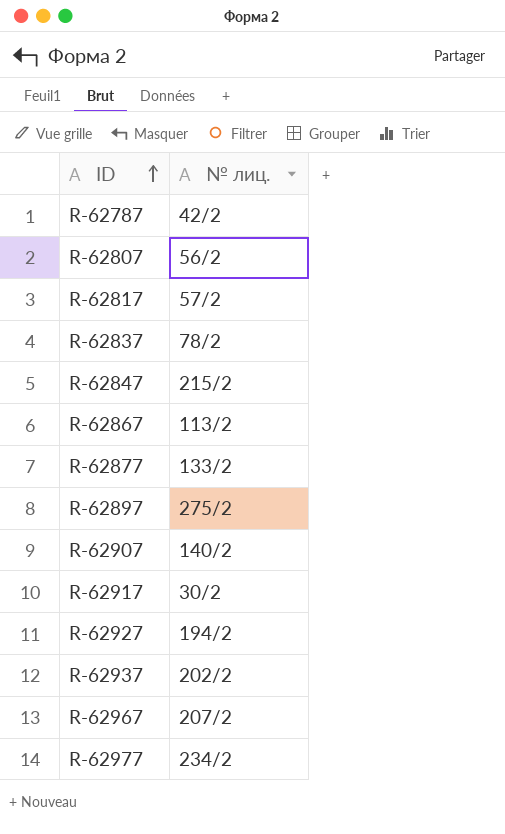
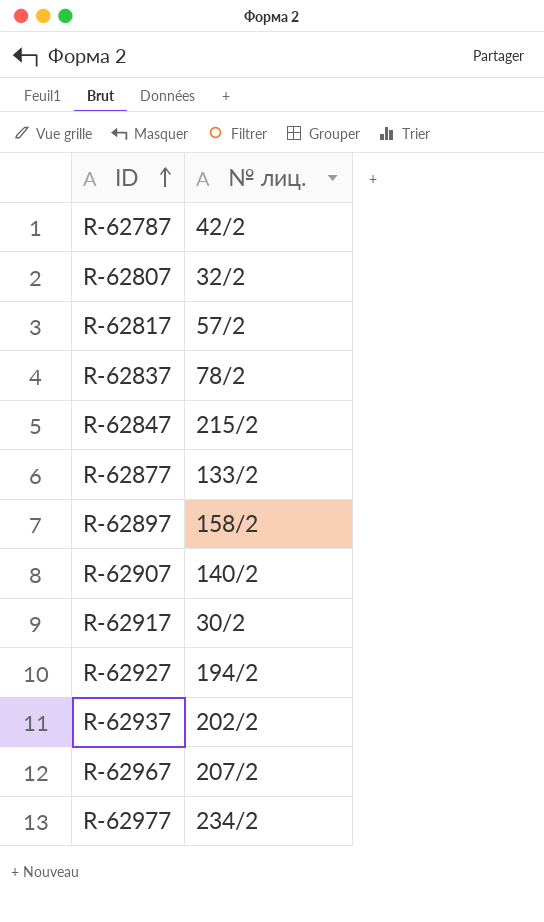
row R-62867: 113/2 -> none
R-62807 | № лиц.: 56/2 -> 32/2
R-62897 | № лиц.: 275/2 -> 158/2

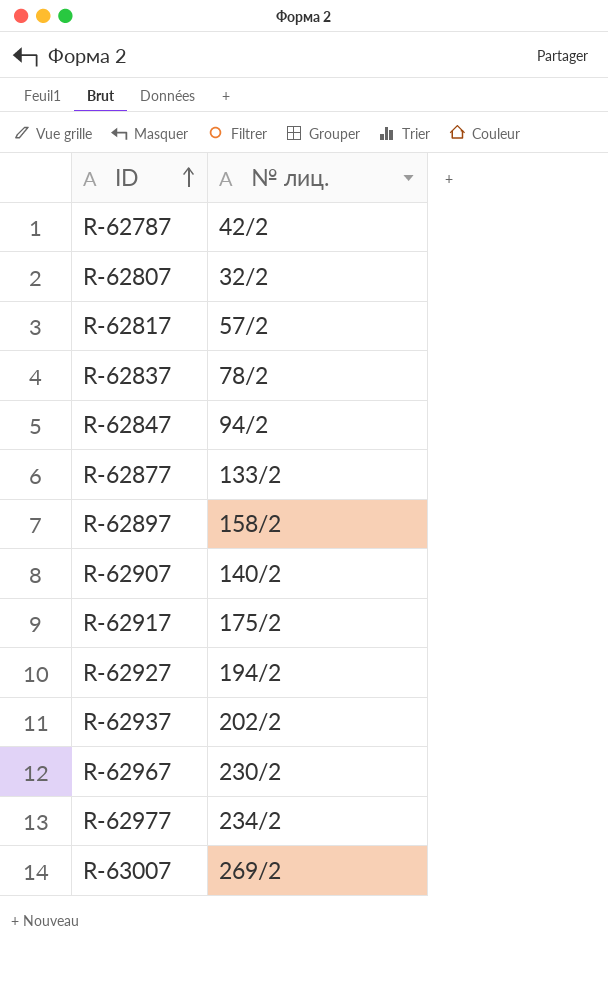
R-62847 | № лиц.: 215/2 -> 94/2
R-62917 | № лиц.: 30/2 -> 175/2
R-62967 | № лиц.: 207/2 -> 230/2
row R-63007: none -> 269/2

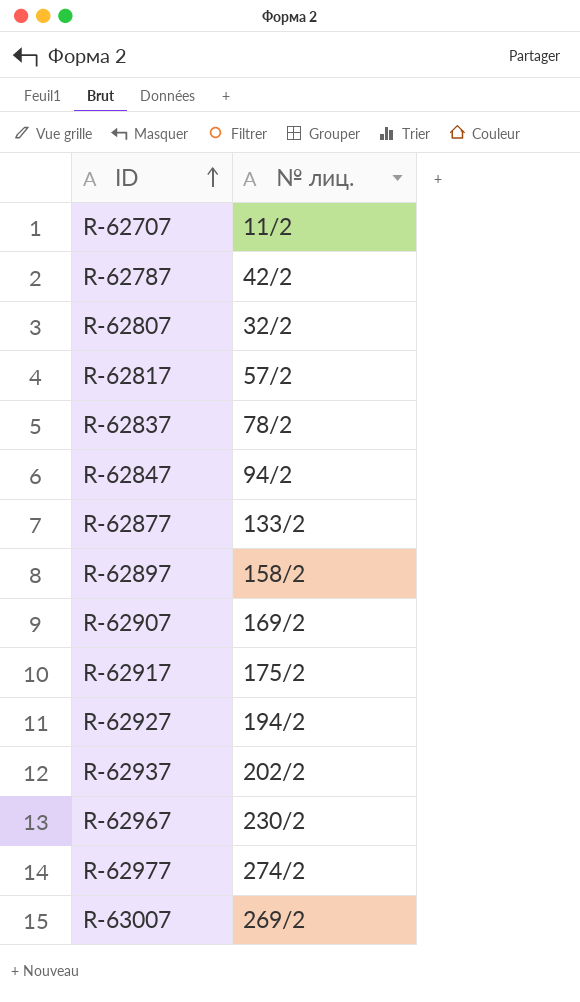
row R-62707: none -> 11/2
R-62907 | № лиц.: 140/2 -> 169/2
R-62977 | № лиц.: 234/2 -> 274/2

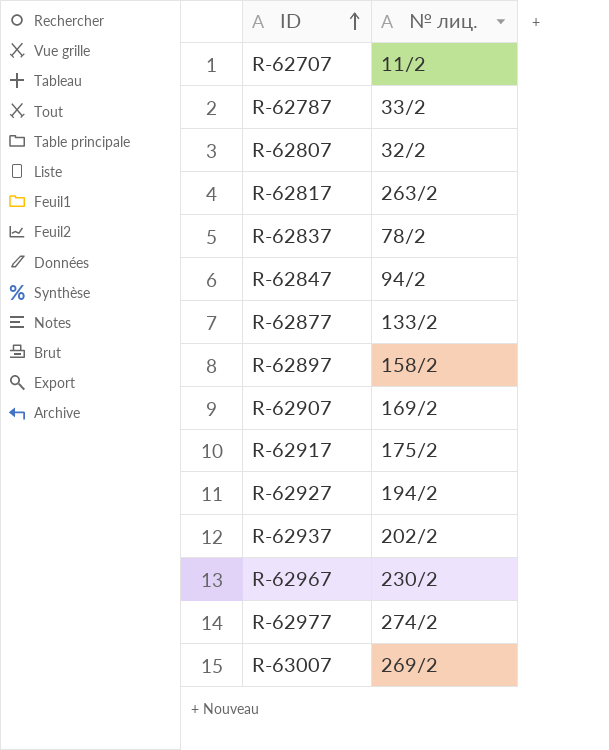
R-62787 | № лиц.: 42/2 -> 33/2
R-62817 | № лиц.: 57/2 -> 263/2

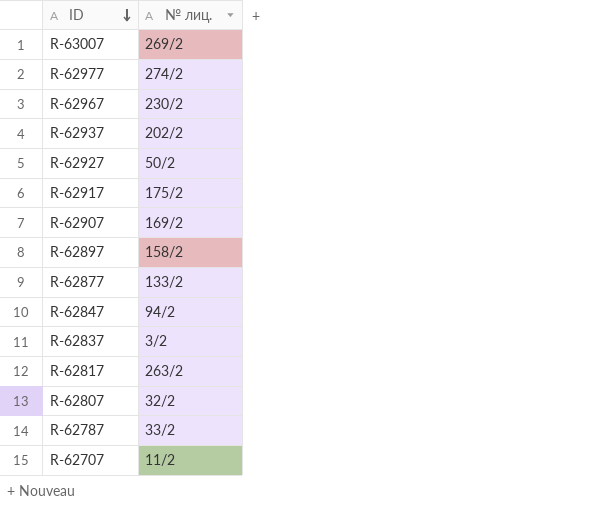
row order: ID ascending -> ID descending
R-62927 | № лиц.: 194/2 -> 50/2
R-62837 | № лиц.: 78/2 -> 3/2

